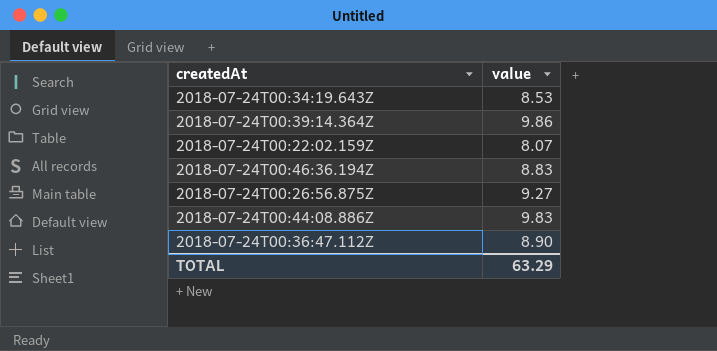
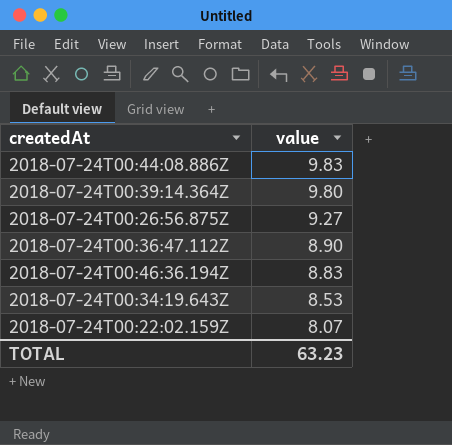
row order: none -> value descending
2018-07-24T00:39:14.364Z | value: 9.86 -> 9.80
TOTAL | value: 63.29 -> 63.23

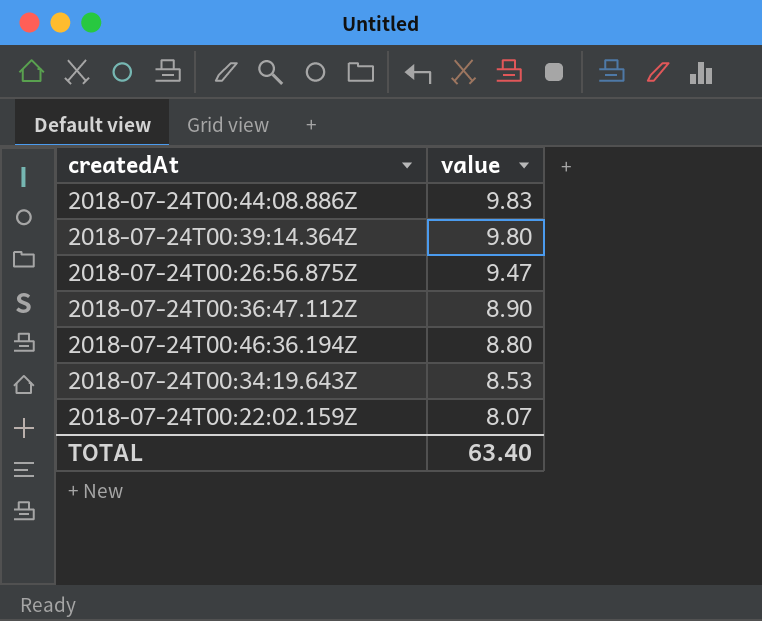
2018-07-24T00:26:56.875Z | value: 9.27 -> 9.47
2018-07-24T00:46:36.194Z | value: 8.83 -> 8.80
TOTAL | value: 63.23 -> 63.40

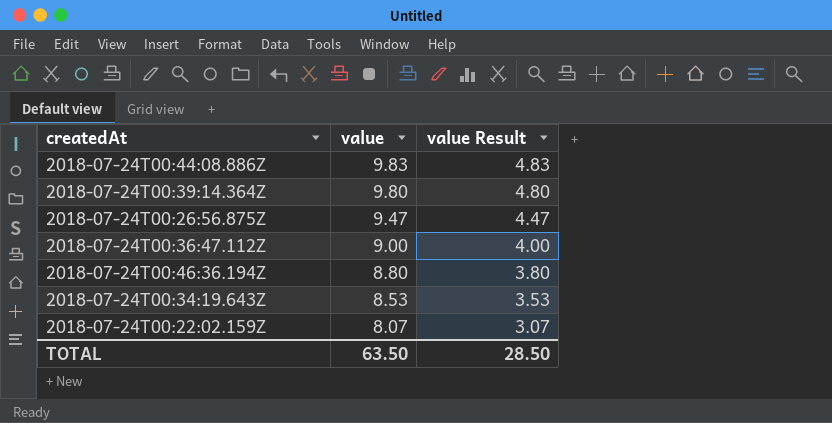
column value Result | formula: none -> [value] - 5
2018-07-24T00:36:47.112Z | value: 8.90 -> 9.00
TOTAL | value: 63.40 -> 63.50

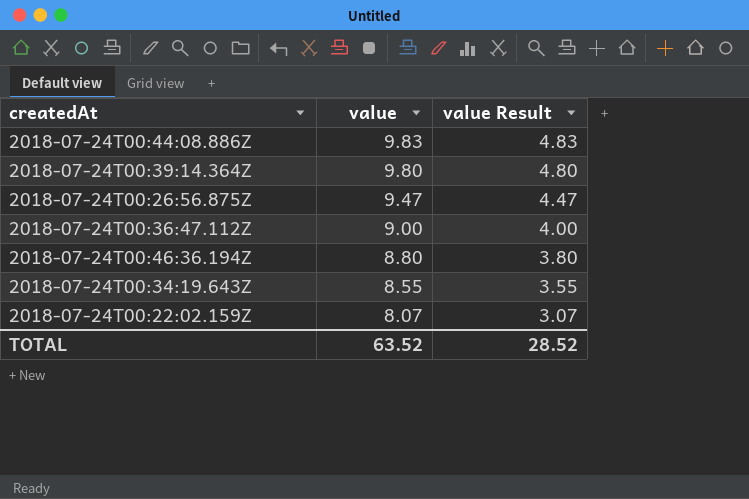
2018-07-24T00:34:19.643Z | value: 8.53 -> 8.55
2018-07-24T00:34:19.643Z | value Result: 3.53 -> 3.55
TOTAL | value: 63.50 -> 63.52
TOTAL | value Result: 28.50 -> 28.52

